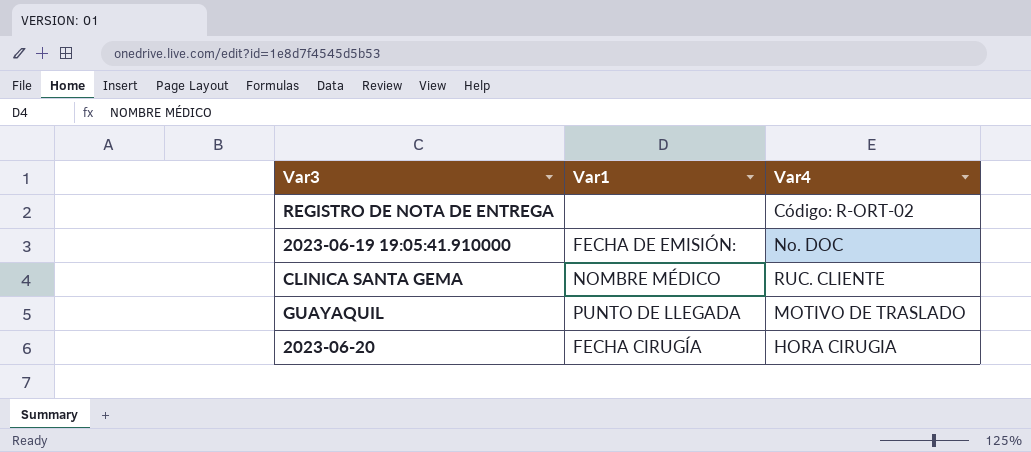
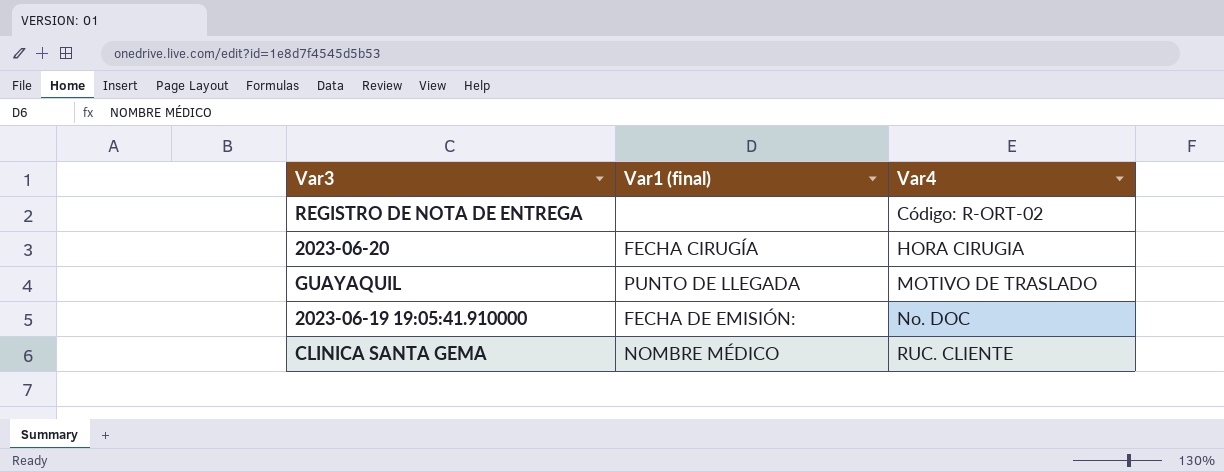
row order: none -> Var4 ascending
column name: Var1 -> Var1 (final)

